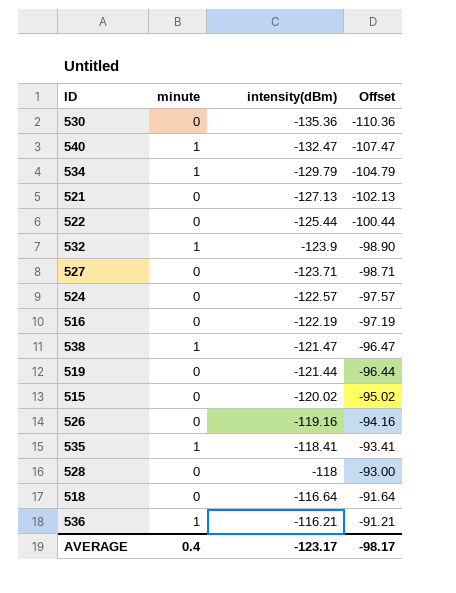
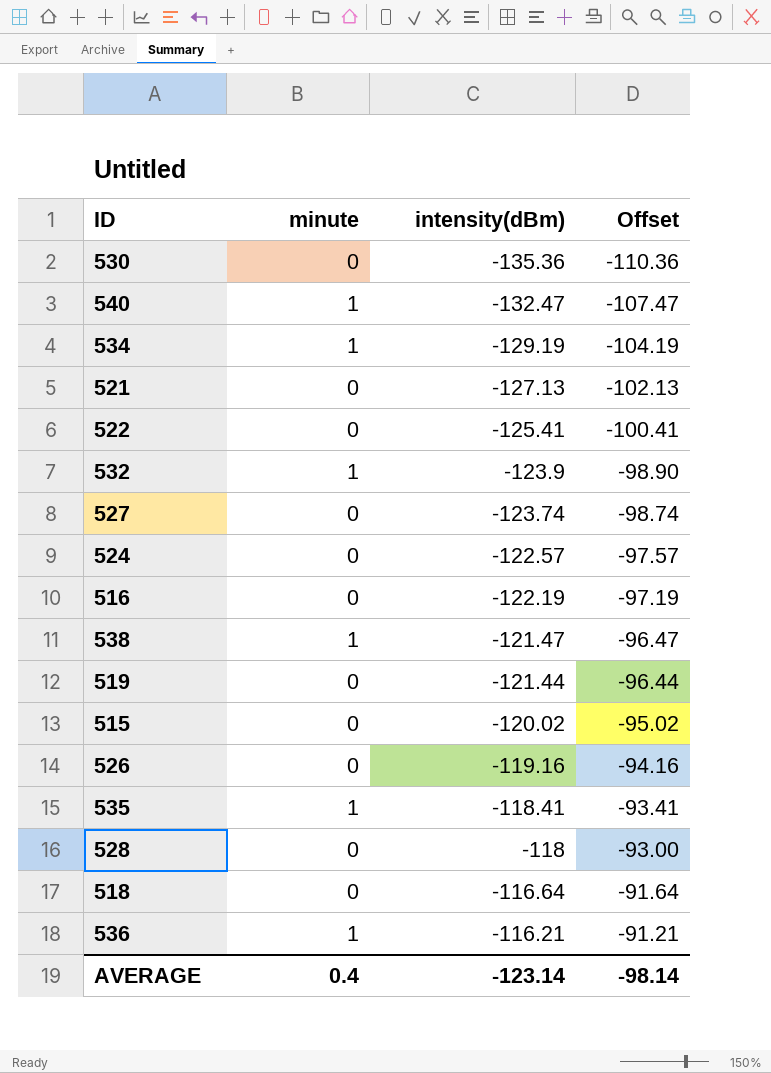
534 | intensity(dBm): -129.79 -> -129.19
534 | Offset: -104.79 -> -104.19
522 | intensity(dBm): -125.44 -> -125.41
522 | Offset: -100.44 -> -100.41
527 | intensity(dBm): -123.71 -> -123.74
527 | Offset: -98.71 -> -98.74
AVERAGE | intensity(dBm): -123.17 -> -123.14
AVERAGE | Offset: -98.17 -> -98.14

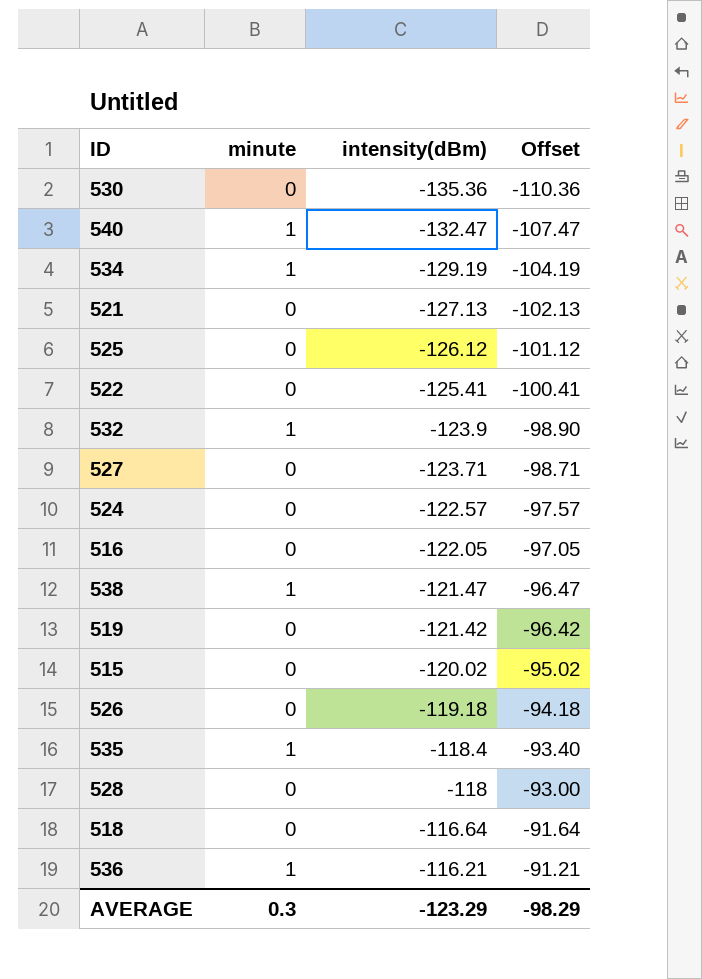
row 525: none -> 0 | -126.12 | -101.12
527 | intensity(dBm): -123.74 -> -123.71
527 | Offset: -98.74 -> -98.71
516 | intensity(dBm): -122.19 -> -122.05
516 | Offset: -97.19 -> -97.05
519 | intensity(dBm): -121.44 -> -121.42
519 | Offset: -96.44 -> -96.42
526 | intensity(dBm): -119.16 -> -119.18
526 | Offset: -94.16 -> -94.18
535 | intensity(dBm): -118.41 -> -118.4
535 | Offset: -93.41 -> -93.40
AVERAGE | minute: 0.4 -> 0.3
AVERAGE | intensity(dBm): -123.14 -> -123.29
AVERAGE | Offset: -98.14 -> -98.29

